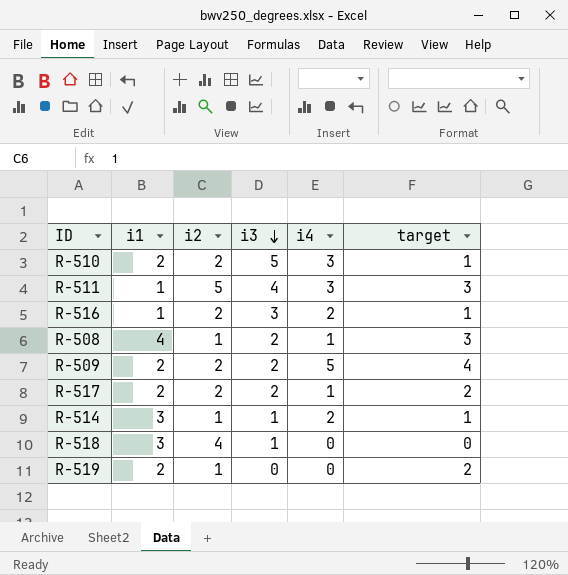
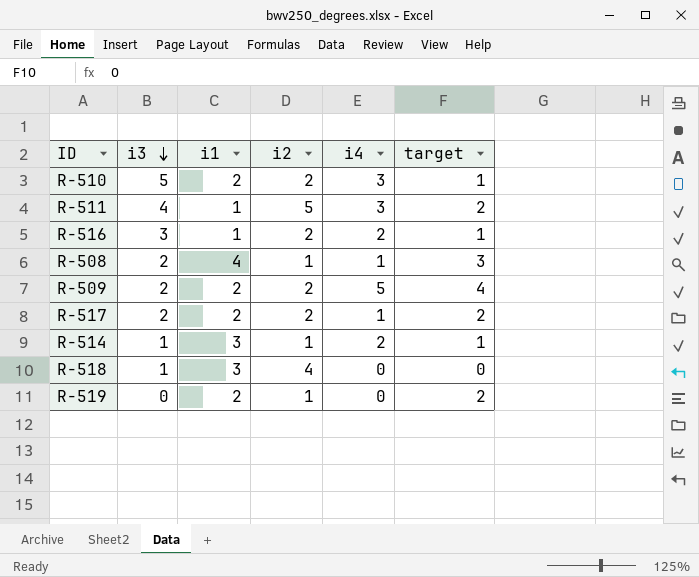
column i3 | position: 4 -> 2
R-511 | target: 3 -> 2

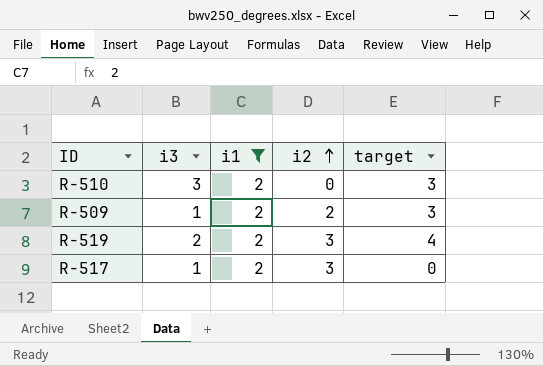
filter: none -> i1 = 2
row order: i3 descending -> i2 ascending
column i4 | position: 5 -> none
R-510 | i3: 5 -> 3
R-510 | i2: 2 -> 0
R-510 | target: 1 -> 3
R-509 | i3: 2 -> 1
R-509 | target: 4 -> 3
R-519 | i3: 0 -> 2
R-519 | i2: 1 -> 3
R-519 | target: 2 -> 4
R-517 | i3: 2 -> 1
R-517 | i2: 2 -> 3
R-517 | target: 2 -> 0

